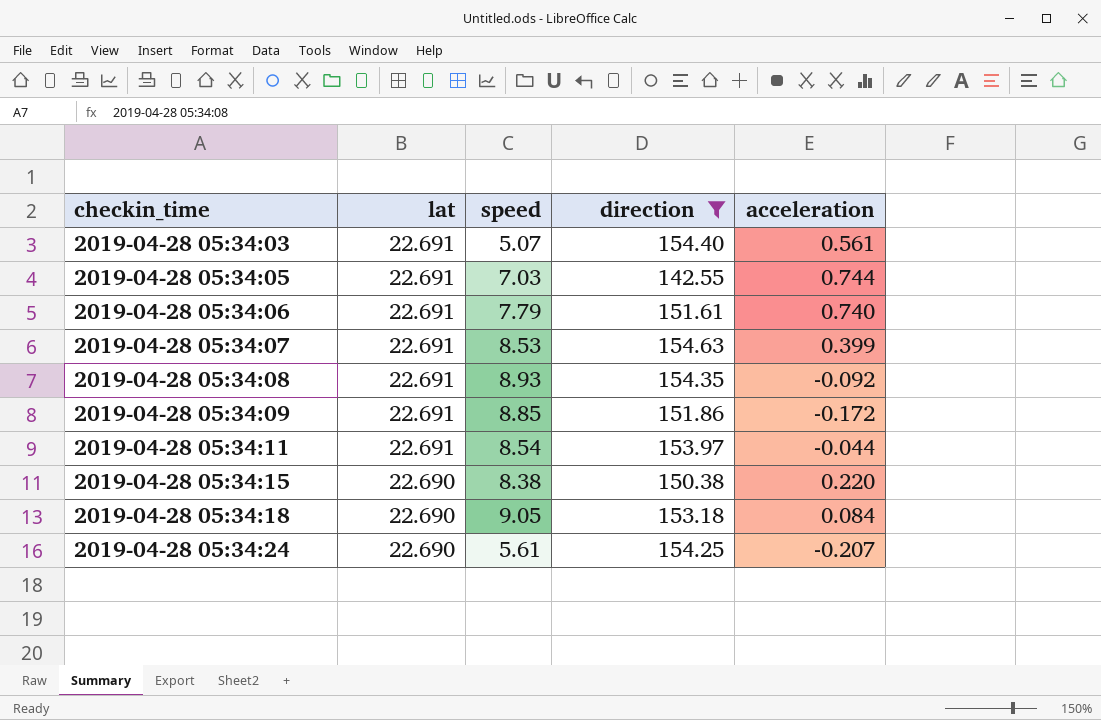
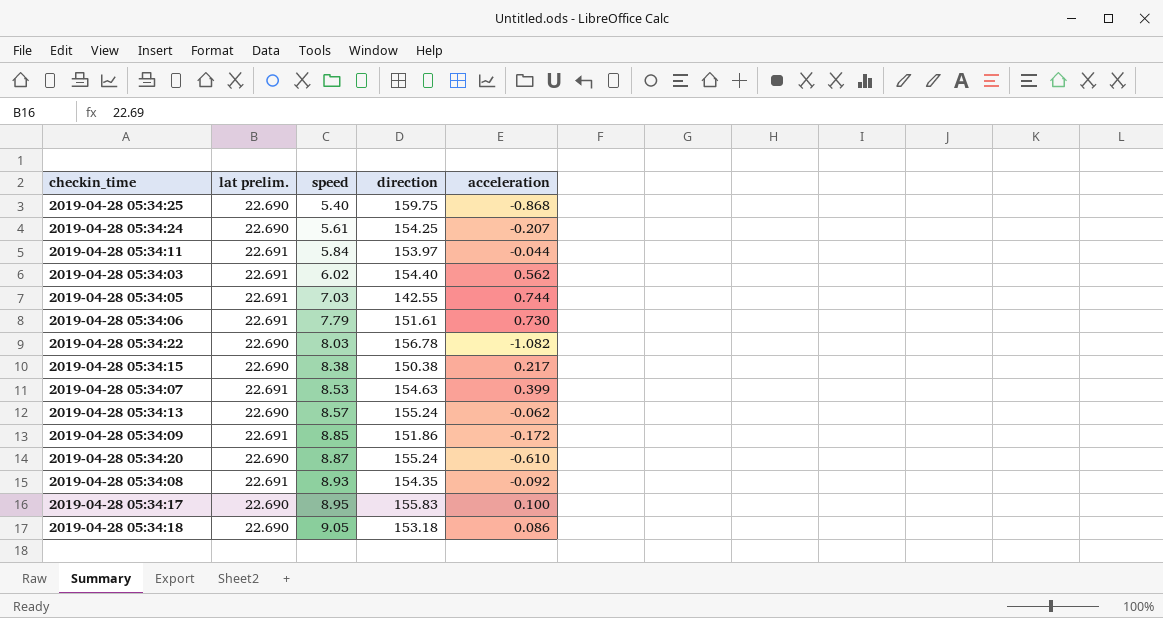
filter: direction <= 154.63 -> none
row order: checkin_time ascending -> speed ascending
column name: lat -> lat prelim.
2019-04-28 05:34:11 | speed: 8.54 -> 5.84
2019-04-28 05:34:03 | speed: 5.07 -> 6.02
2019-04-28 05:34:03 | acceleration: 0.561 -> 0.562
2019-04-28 05:34:06 | acceleration: 0.740 -> 0.730
2019-04-28 05:34:15 | acceleration: 0.220 -> 0.217
2019-04-28 05:34:18 | acceleration: 0.084 -> 0.086

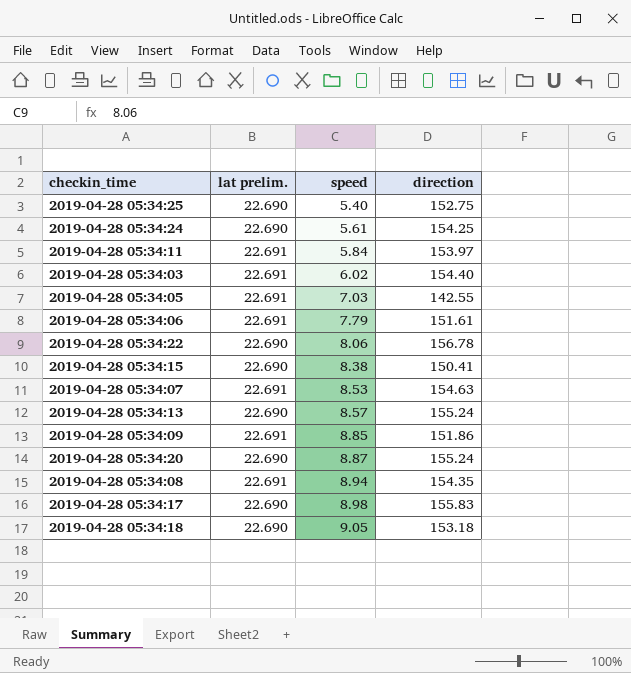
column acceleration | position: 5 -> none
2019-04-28 05:34:25 | direction: 159.75 -> 152.75
2019-04-28 05:34:22 | speed: 8.03 -> 8.06
2019-04-28 05:34:15 | direction: 150.38 -> 150.41
2019-04-28 05:34:08 | speed: 8.93 -> 8.94
2019-04-28 05:34:17 | speed: 8.95 -> 8.98

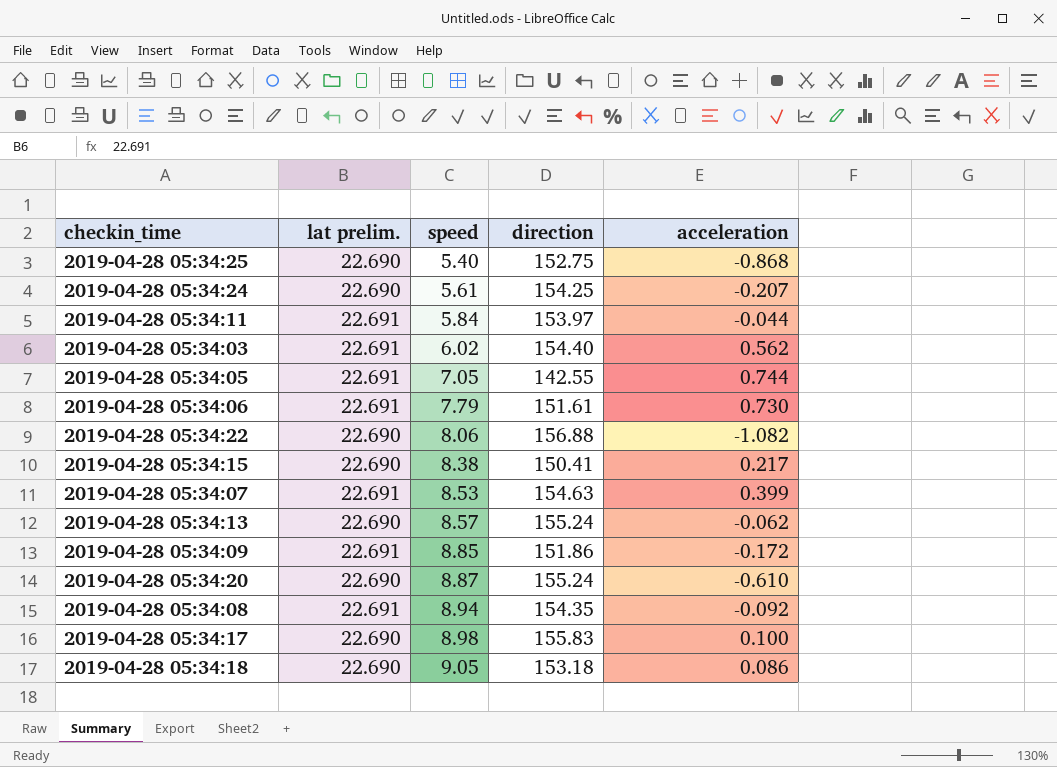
column acceleration | position: none -> 5
2019-04-28 05:34:05 | speed: 7.03 -> 7.05
2019-04-28 05:34:22 | direction: 156.78 -> 156.88

